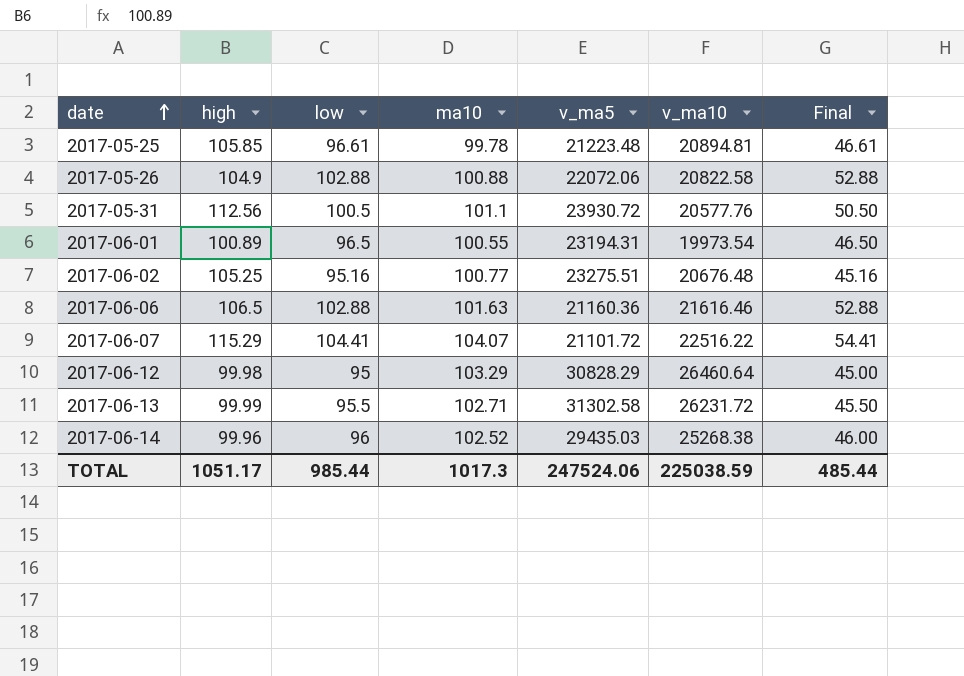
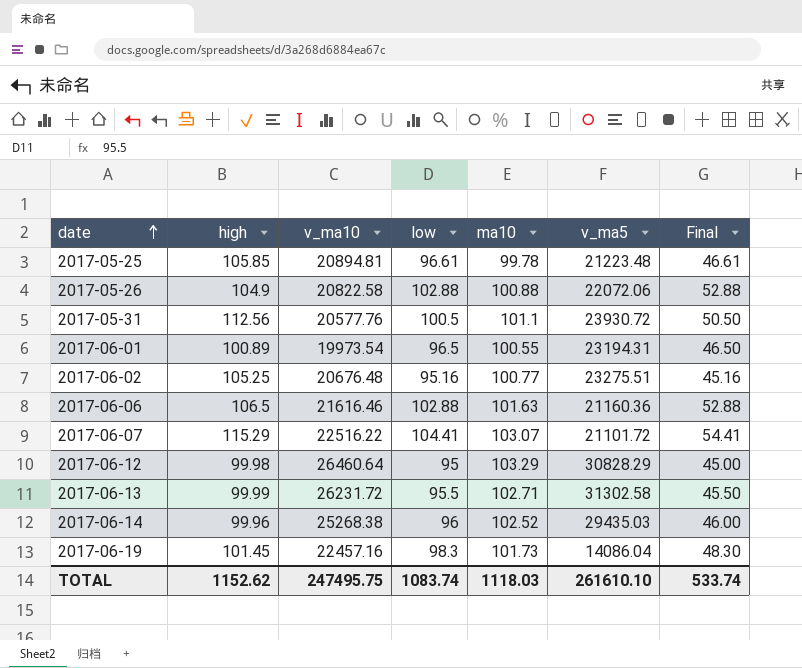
column v_ma10 | position: 6 -> 3
2017-06-07 | ma10: 104.07 -> 103.07
row 2017-06-19: none -> 101.45 | 22457.16 | 98.3 | 101.73 | 14086.04 | 48.30
TOTAL | high: 1051.17 -> 1152.62
TOTAL | v_ma10: 225038.59 -> 247495.75
TOTAL | low: 985.44 -> 1083.74
TOTAL | ma10: 1017.3 -> 1118.03
TOTAL | v_ma5: 247524.06 -> 261610.10
TOTAL | Final: 485.44 -> 533.74

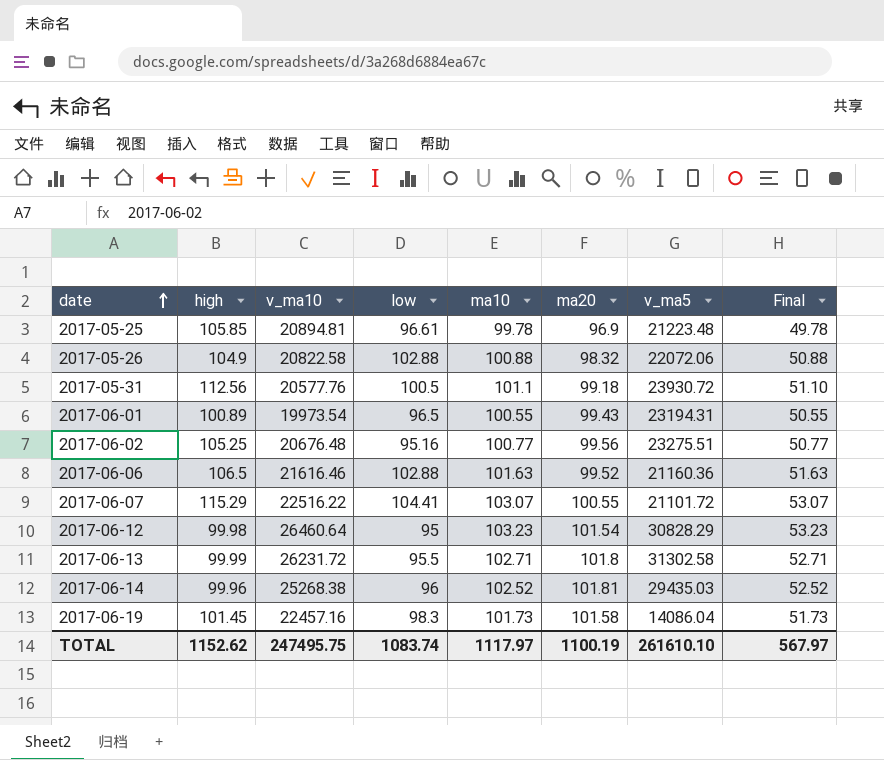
column ma20 | position: none -> 6
column Final | formula: [low] - 50 -> [ma10] - 50
2017-06-12 | ma10: 103.29 -> 103.23
TOTAL | ma10: 1118.03 -> 1117.97
TOTAL | Final: 533.74 -> 567.97

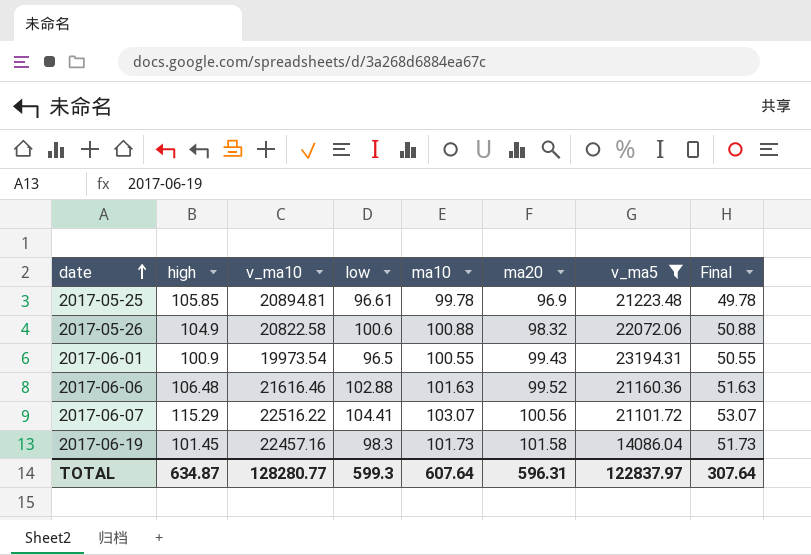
filter: none -> v_ma5 <= 23194.31
2017-05-26 | low: 102.88 -> 100.6
2017-06-01 | high: 100.89 -> 100.9
2017-06-06 | high: 106.5 -> 106.48
2017-06-07 | ma20: 100.55 -> 100.56
TOTAL | high: 1152.62 -> 634.87
TOTAL | v_ma10: 247495.75 -> 128280.77
TOTAL | low: 1083.74 -> 599.3
TOTAL | ma10: 1117.97 -> 607.64
TOTAL | ma20: 1100.19 -> 596.31
TOTAL | v_ma5: 261610.10 -> 122837.97
TOTAL | Final: 567.97 -> 307.64

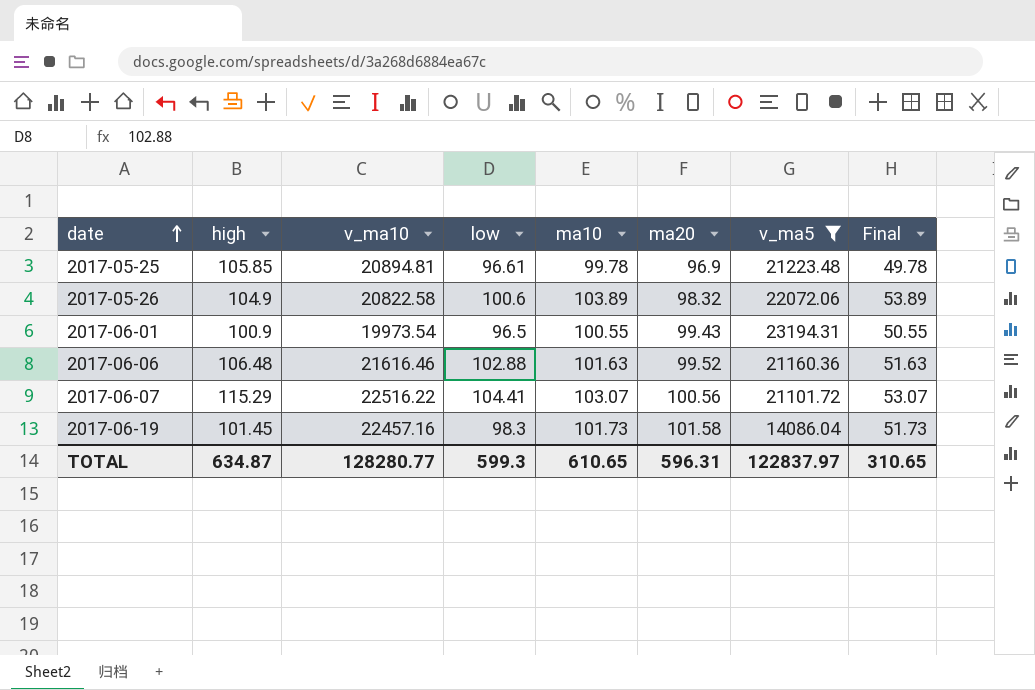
2017-05-26 | ma10: 100.88 -> 103.89
2017-05-26 | Final: 50.88 -> 53.89
TOTAL | ma10: 607.64 -> 610.65
TOTAL | Final: 307.64 -> 310.65

